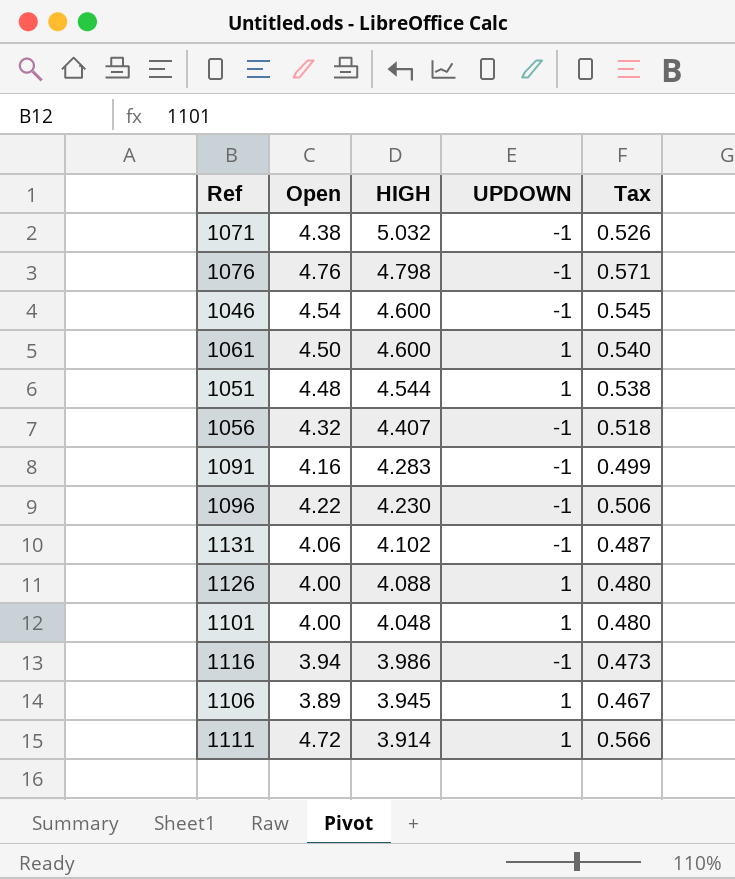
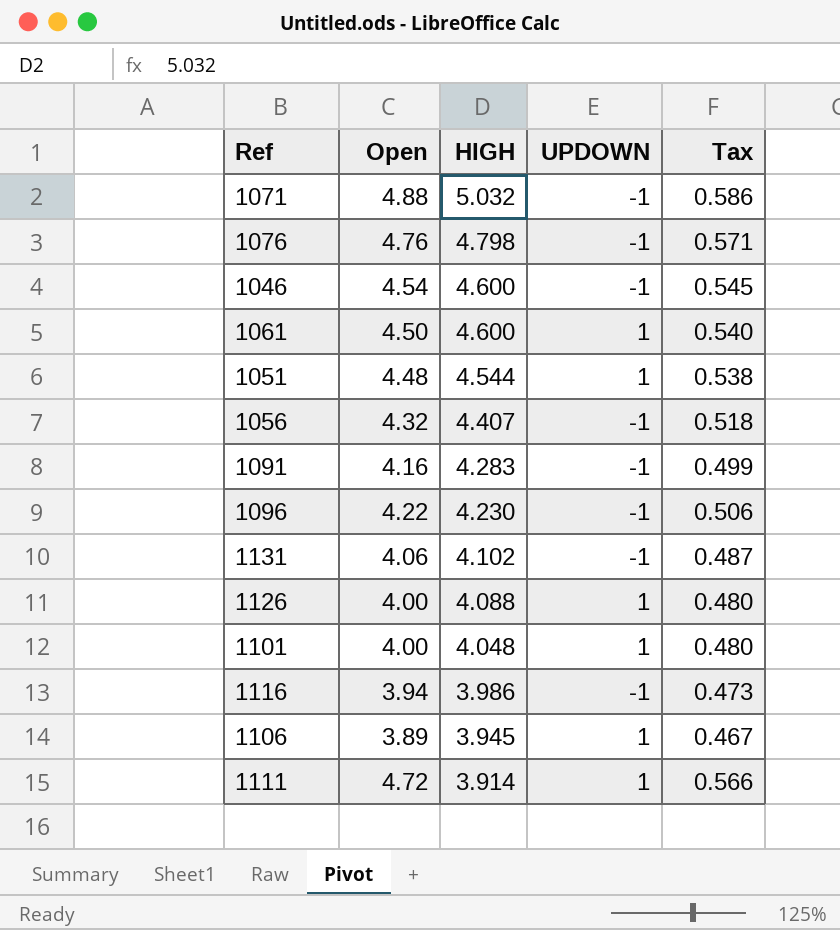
1071 | Open: 4.38 -> 4.88
1071 | Tax: 0.526 -> 0.586

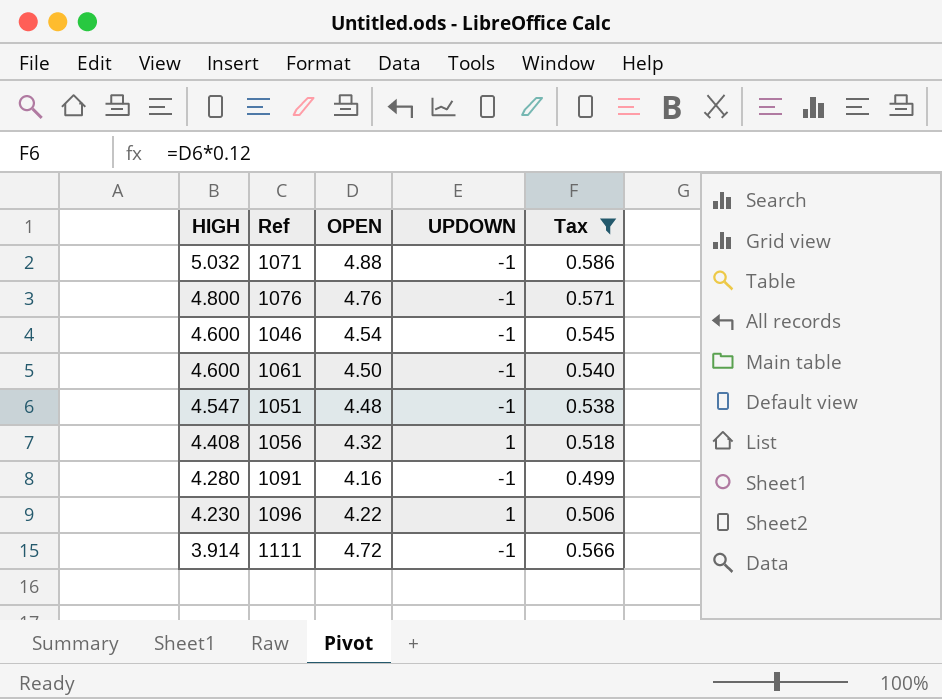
filter: none -> Tax >= 0.499
column HIGH | position: 3 -> 1
column name: Open -> OPEN
1076 | HIGH: 4.798 -> 4.800
1061 | UPDOWN: 1 -> -1
1051 | HIGH: 4.544 -> 4.547
1051 | UPDOWN: 1 -> -1
1056 | HIGH: 4.407 -> 4.408
1056 | UPDOWN: -1 -> 1
1091 | HIGH: 4.283 -> 4.280
1096 | UPDOWN: -1 -> 1
1111 | UPDOWN: 1 -> -1

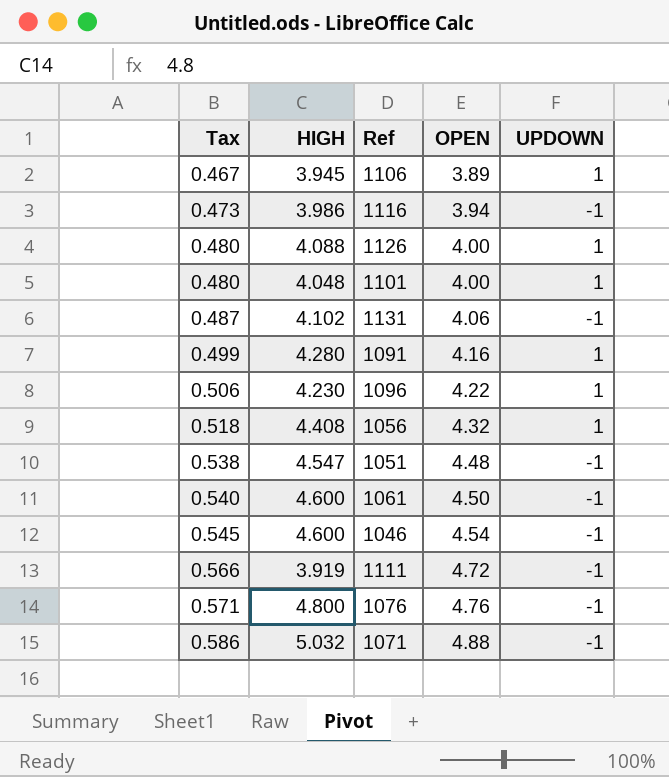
filter: Tax >= 0.499 -> none
row order: HIGH descending -> Tax ascending
column Tax | position: 5 -> 1
1091 | UPDOWN: -1 -> 1
1111 | HIGH: 3.914 -> 3.919

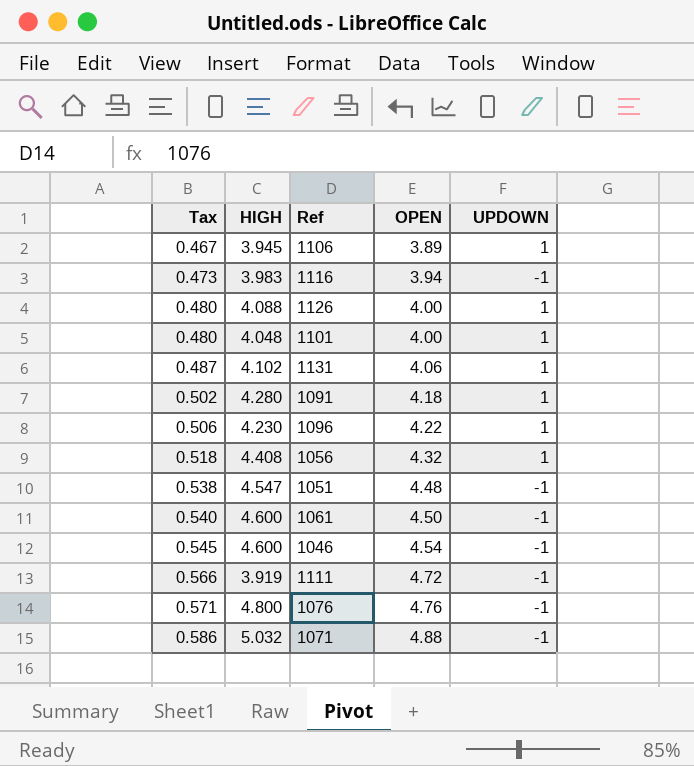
1116 | HIGH: 3.986 -> 3.983
1131 | UPDOWN: -1 -> 1
1091 | Tax: 0.499 -> 0.502
1091 | OPEN: 4.16 -> 4.18

